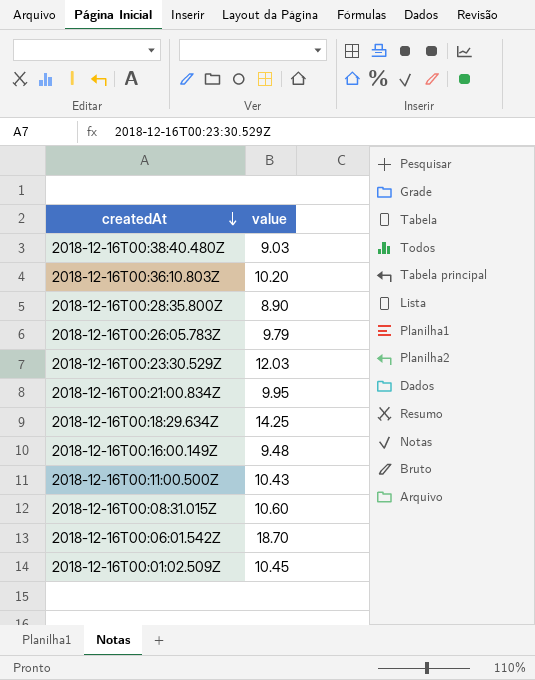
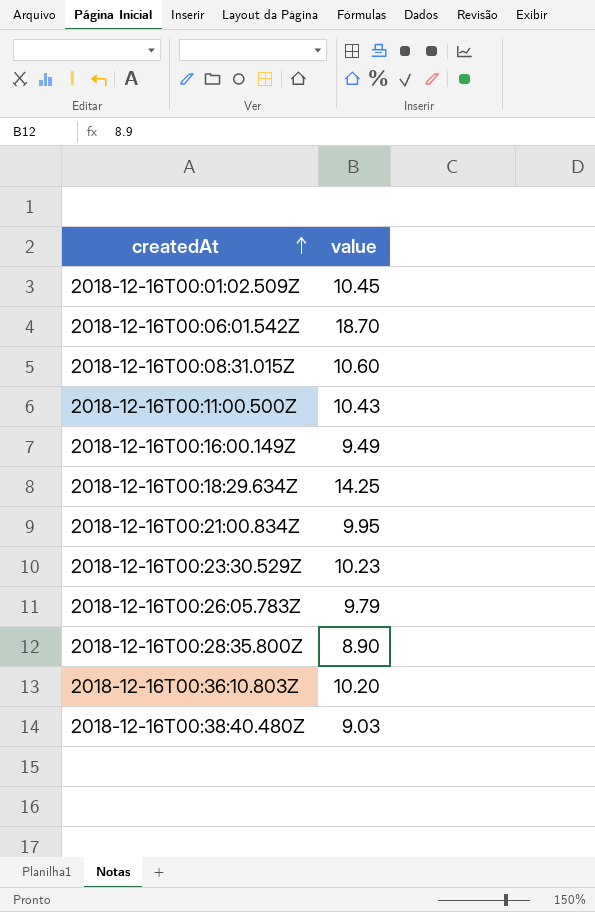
row order: createdAt descending -> createdAt ascending
2018-12-16T00:16:00.149Z | value: 9.48 -> 9.49
2018-12-16T00:23:30.529Z | value: 12.03 -> 10.23

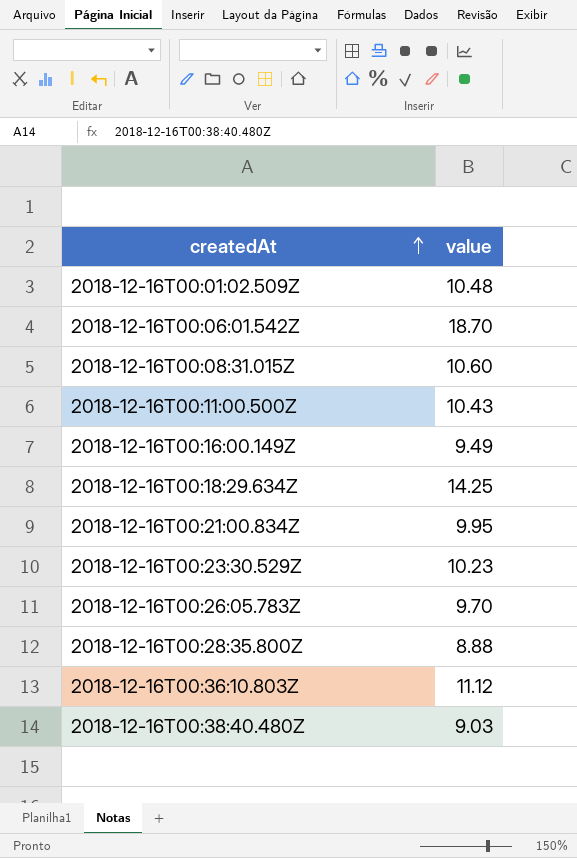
2018-12-16T00:01:02.509Z | value: 10.45 -> 10.48
2018-12-16T00:26:05.783Z | value: 9.79 -> 9.70
2018-12-16T00:28:35.800Z | value: 8.90 -> 8.88
2018-12-16T00:36:10.803Z | value: 10.20 -> 11.12

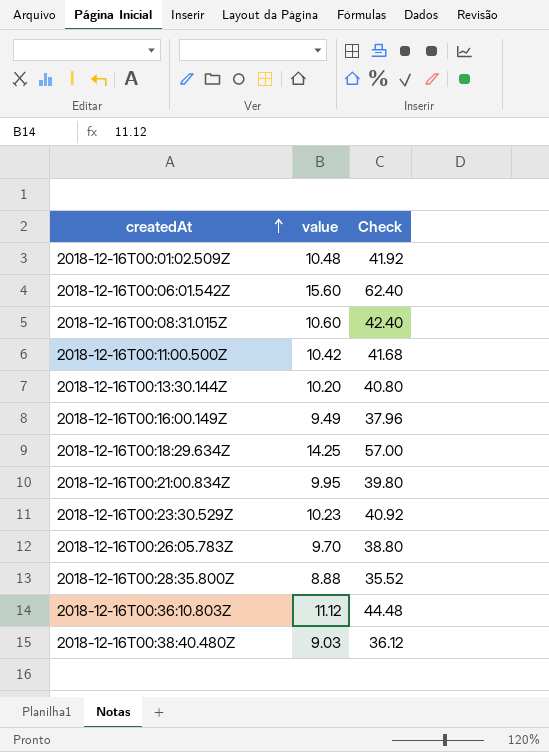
column Check | formula: none -> [value] * 4
2018-12-16T00:06:01.542Z | value: 18.70 -> 15.60
2018-12-16T00:11:00.500Z | value: 10.43 -> 10.42
row 2018-12-16T00:13:30.144Z: none -> 10.20 | 40.80

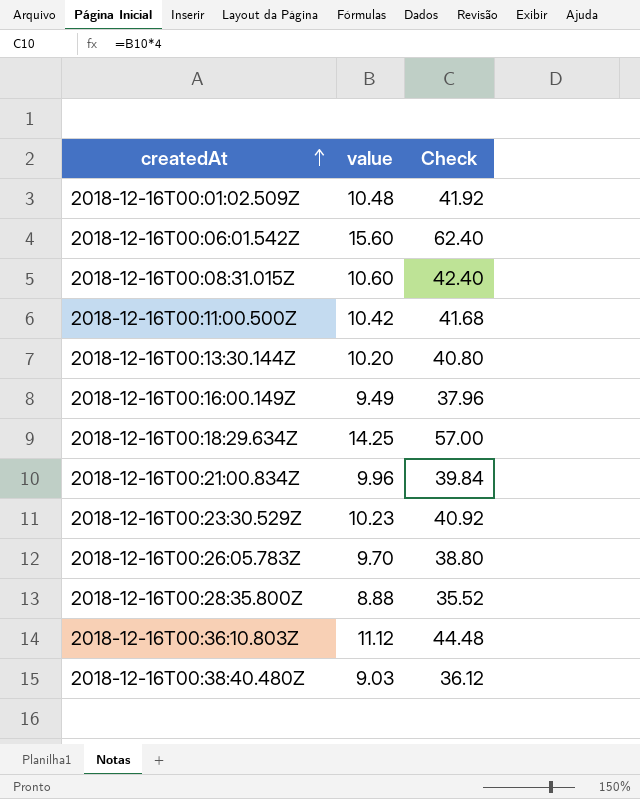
2018-12-16T00:21:00.834Z | value: 9.95 -> 9.96
2018-12-16T00:21:00.834Z | Check: 39.80 -> 39.84

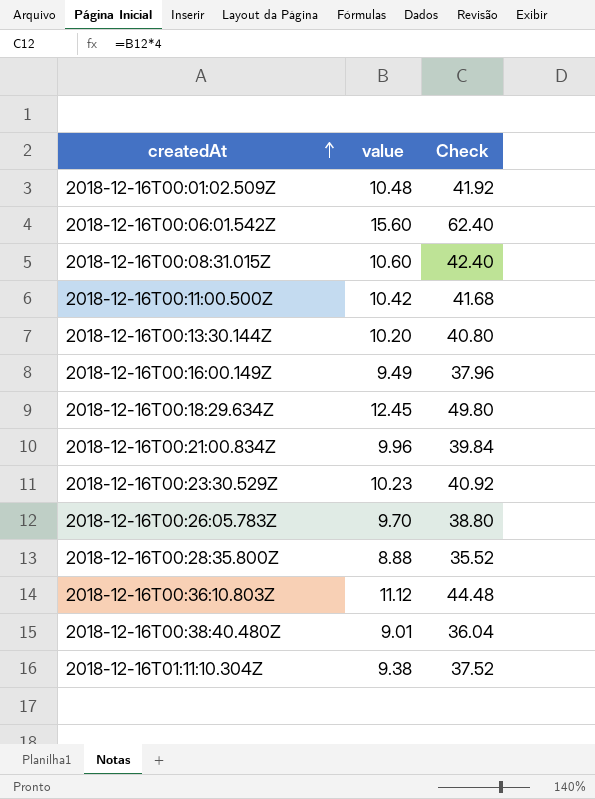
2018-12-16T00:18:29.634Z | value: 14.25 -> 12.45
2018-12-16T00:18:29.634Z | Check: 57.00 -> 49.80
2018-12-16T00:38:40.480Z | value: 9.03 -> 9.01
2018-12-16T00:38:40.480Z | Check: 36.12 -> 36.04
row 2018-12-16T01:11:10.304Z: none -> 9.38 | 37.52

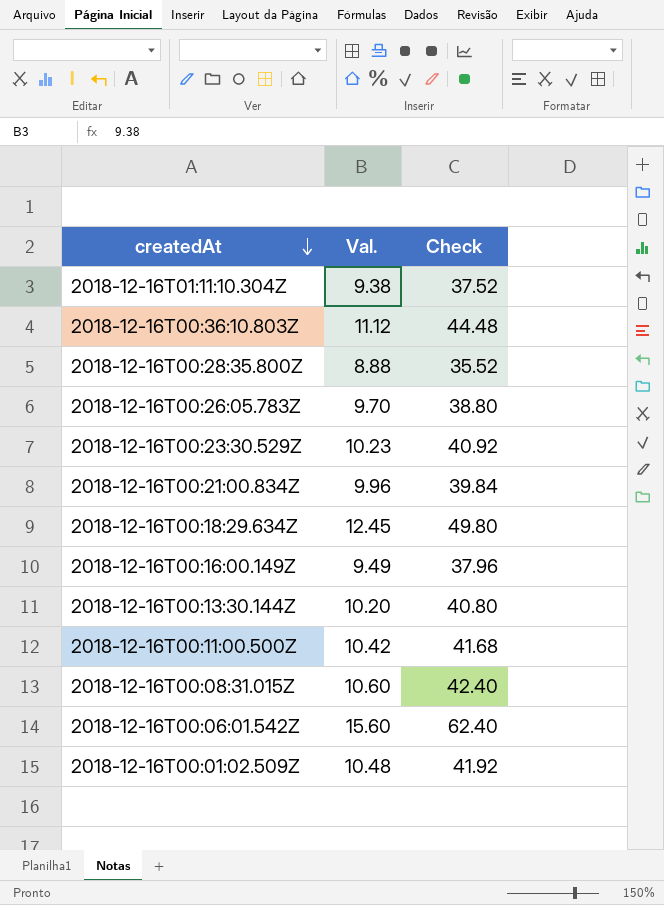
row order: createdAt ascending -> createdAt descending
column name: value -> Val.
row 2018-12-16T00:38:40.480Z: 9.01 | 36.04 -> none

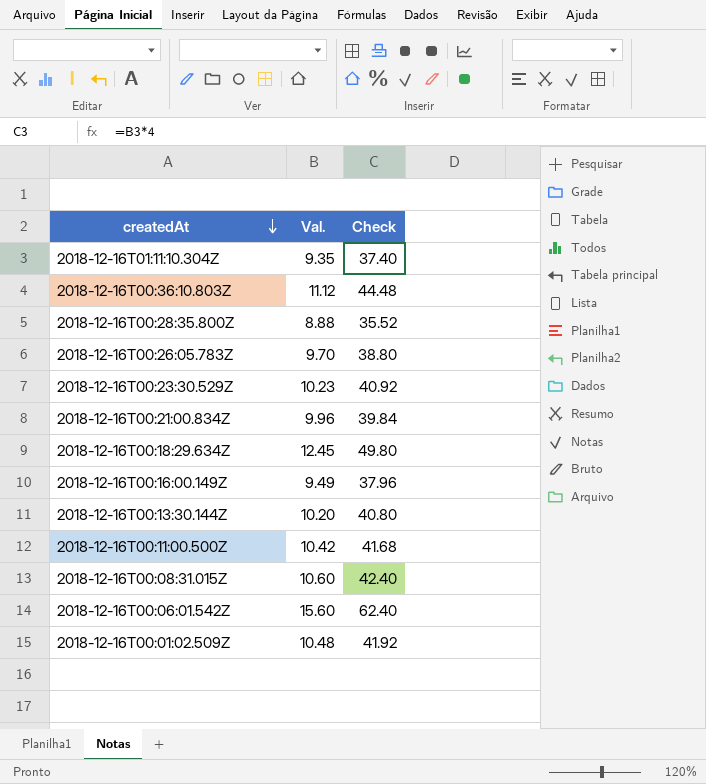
2018-12-16T01:11:10.304Z | Val.: 9.38 -> 9.35
2018-12-16T01:11:10.304Z | Check: 37.52 -> 37.40

